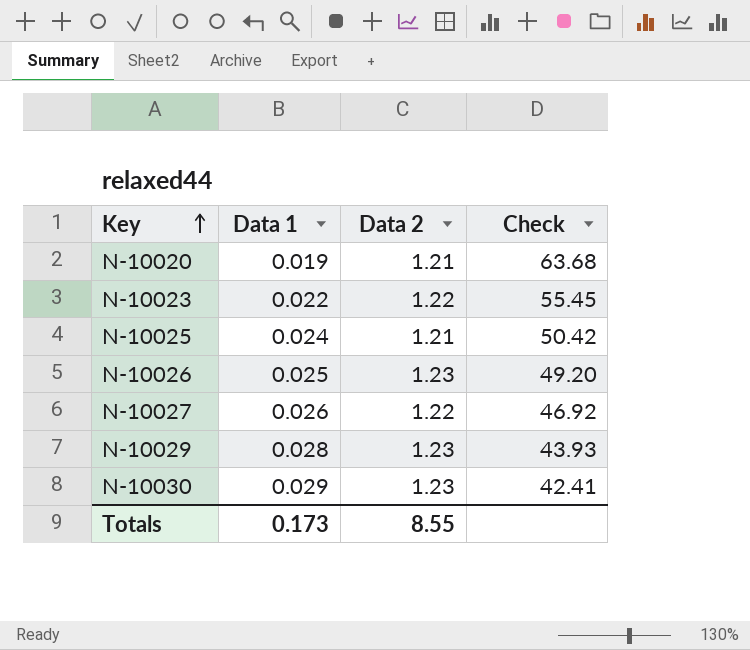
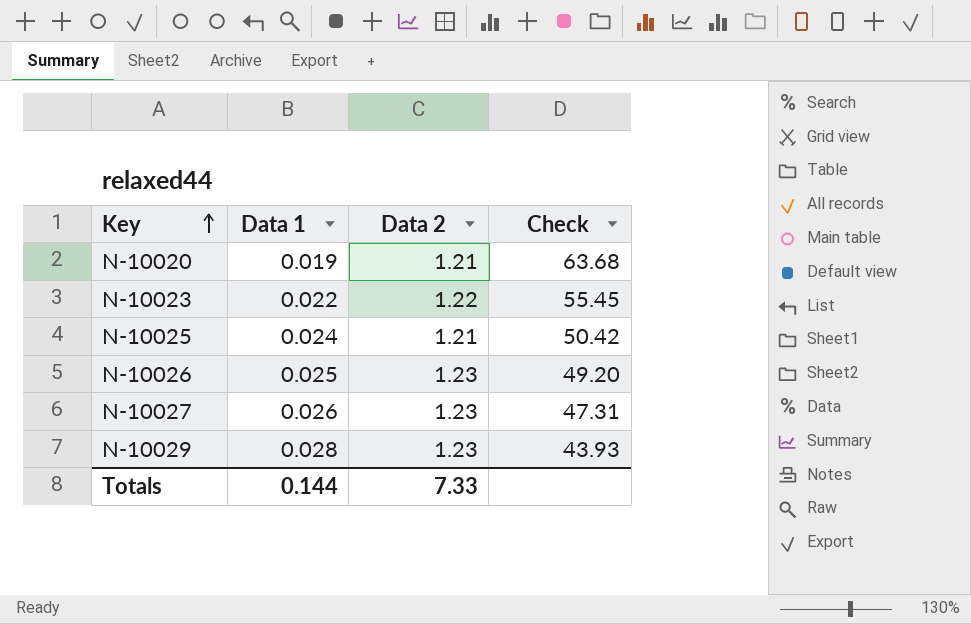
row N-10030: 0.029 | 1.23 | 42.41 -> none
N-10027 | Data 2: 1.22 -> 1.23
N-10027 | Check: 46.92 -> 47.31
Totals | Data 1: 0.173 -> 0.144
Totals | Data 2: 8.55 -> 7.33

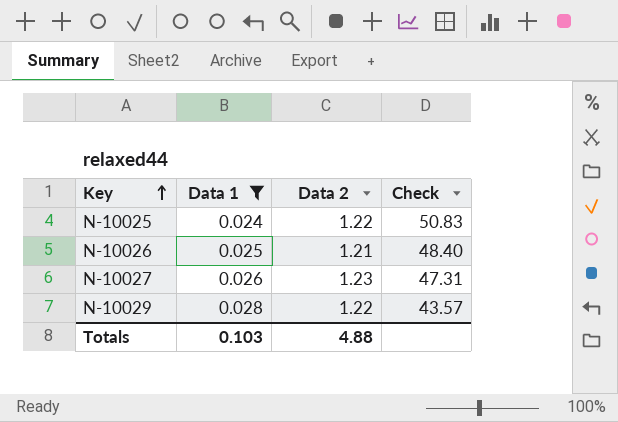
filter: none -> Data 1 >= 0.024
N-10025 | Data 2: 1.21 -> 1.22
N-10025 | Check: 50.42 -> 50.83
N-10026 | Data 2: 1.23 -> 1.21
N-10026 | Check: 49.20 -> 48.40
N-10029 | Data 2: 1.23 -> 1.22
N-10029 | Check: 43.93 -> 43.57
Totals | Data 1: 0.144 -> 0.103
Totals | Data 2: 7.33 -> 4.88

